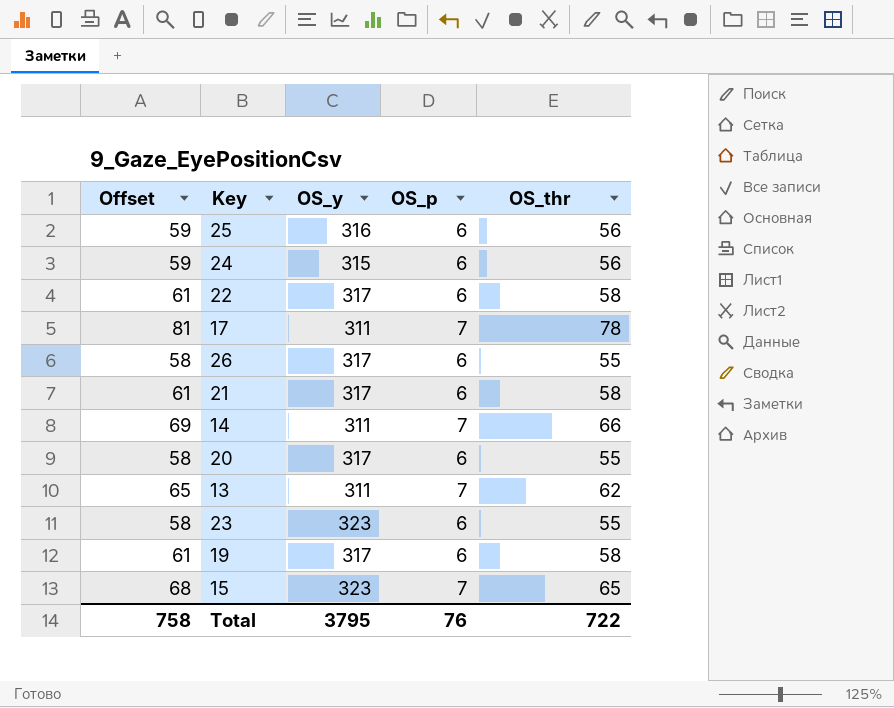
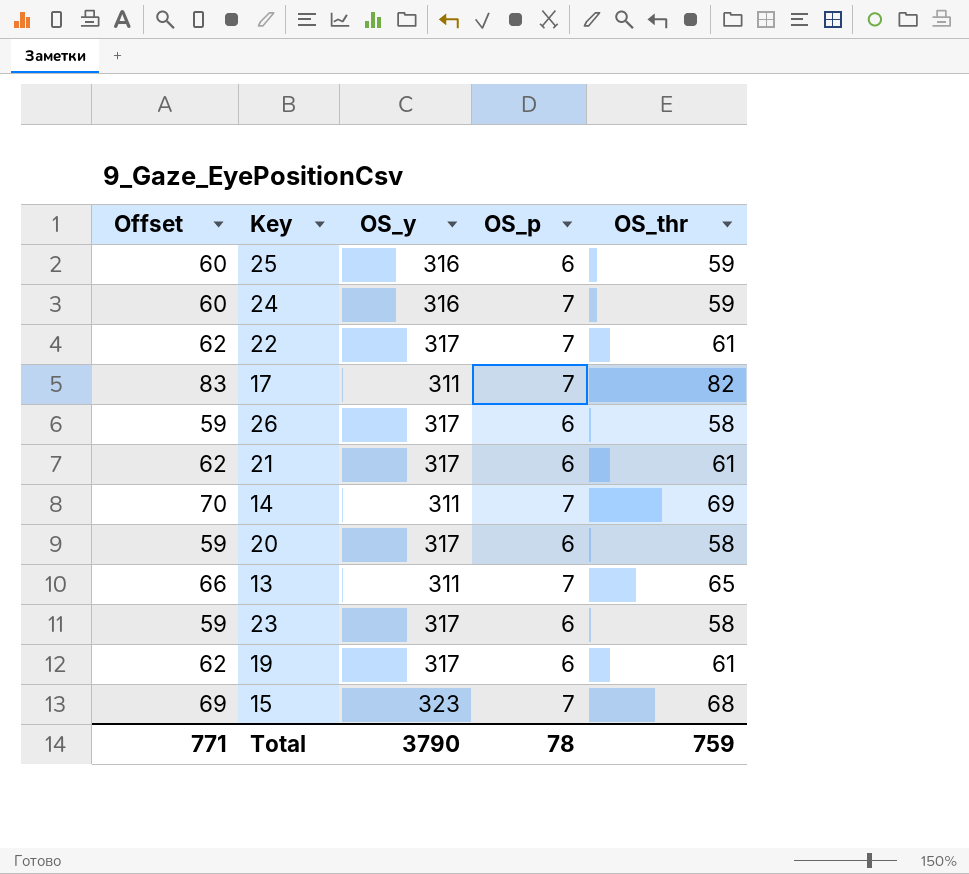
column Offset | formula: [OS_thr] + 3 -> [OS_thr] + 1
25 | OS_thr: 56 -> 59
24 | OS_y: 315 -> 316
24 | OS_p: 6 -> 7
24 | OS_thr: 56 -> 59
22 | OS_p: 6 -> 7
22 | OS_thr: 58 -> 61
17 | OS_thr: 78 -> 82
26 | OS_thr: 55 -> 58
21 | OS_thr: 58 -> 61
14 | OS_thr: 66 -> 69
20 | OS_thr: 55 -> 58
13 | OS_thr: 62 -> 65
23 | OS_y: 323 -> 317
23 | OS_thr: 55 -> 58
19 | OS_thr: 58 -> 61
15 | OS_thr: 65 -> 68
Total | Offset: 758 -> 771
Total | OS_y: 3795 -> 3790
Total | OS_p: 76 -> 78
Total | OS_thr: 722 -> 759

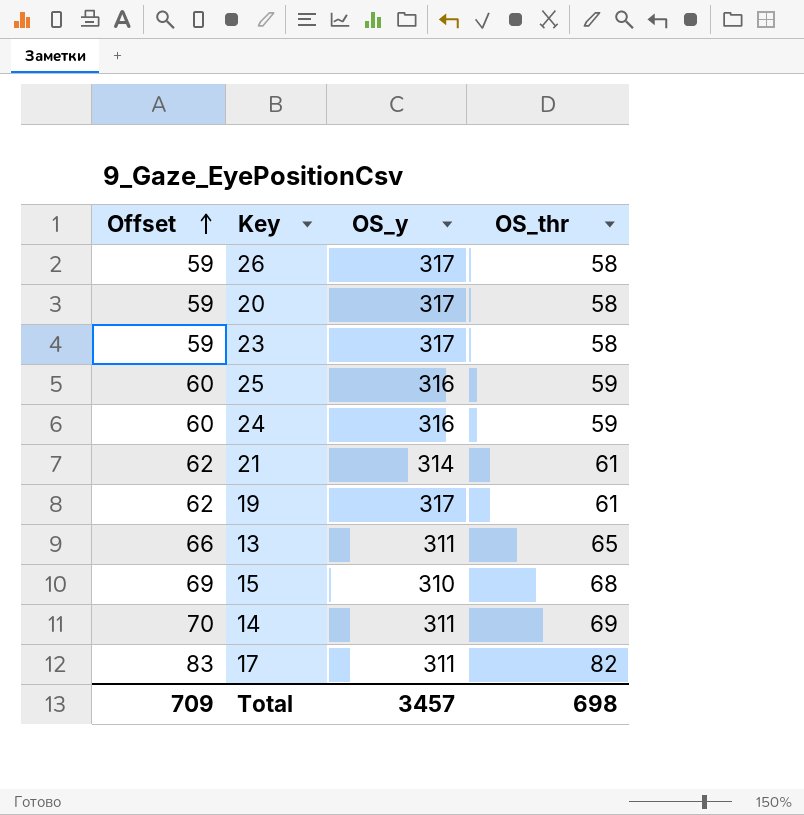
row order: none -> Offset ascending
column OS_p | position: 4 -> none
row 22: 62 | 317 | 7 | 61 -> none
21 | OS_y: 317 -> 314
15 | OS_y: 323 -> 310
Total | Offset: 771 -> 709
Total | OS_y: 3790 -> 3457
Total | OS_thr: 759 -> 698

